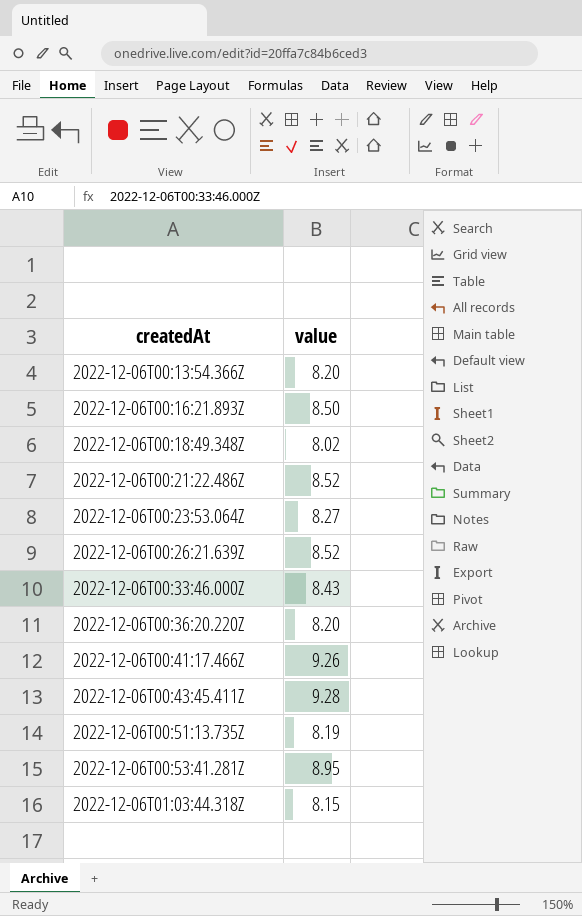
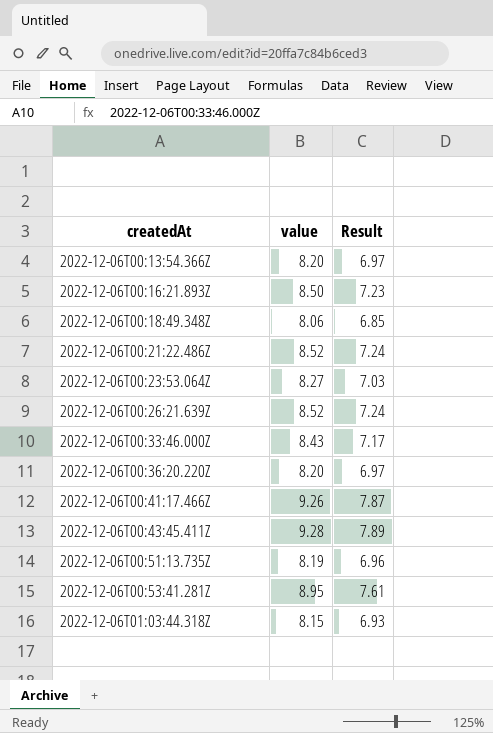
column Result | formula: none -> [value] * 0.85
2022-12-06T00:18:49.348Z | value: 8.02 -> 8.06

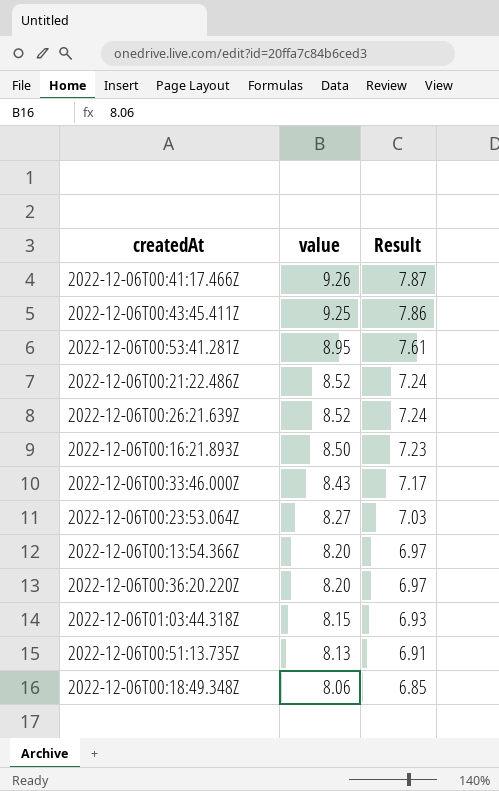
row order: createdAt ascending -> value descending
2022-12-06T00:43:45.411Z | value: 9.28 -> 9.25
2022-12-06T00:43:45.411Z | Result: 7.89 -> 7.86
2022-12-06T00:51:13.735Z | value: 8.19 -> 8.13
2022-12-06T00:51:13.735Z | Result: 6.96 -> 6.91

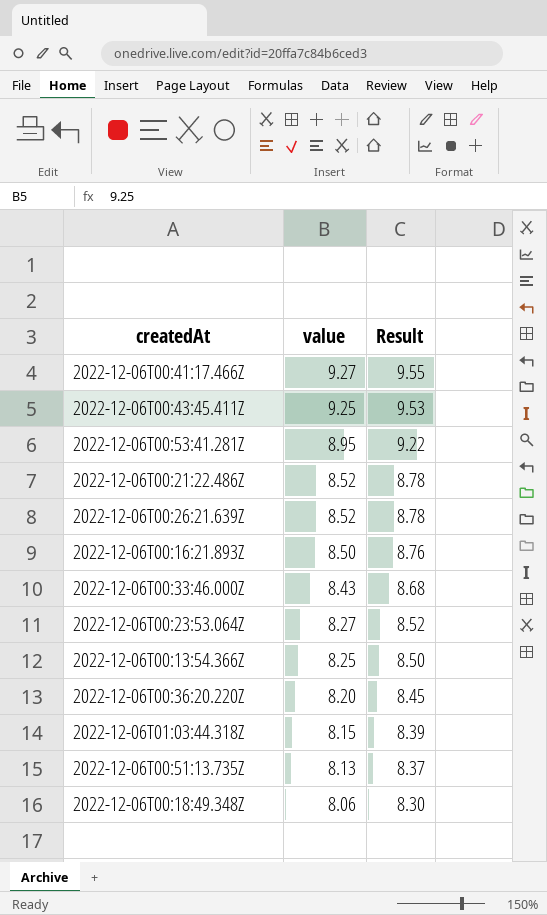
column Result | formula: [value] * 0.85 -> [value] * 1.03
2022-12-06T00:41:17.466Z | value: 9.26 -> 9.27
2022-12-06T00:13:54.366Z | value: 8.20 -> 8.25

